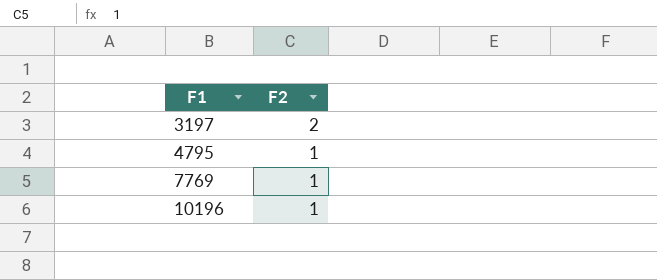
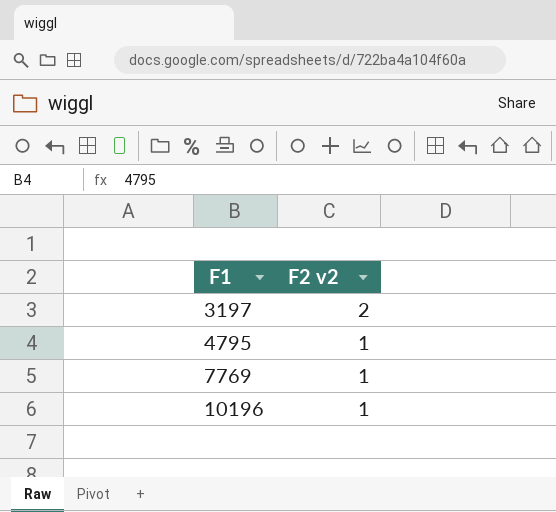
column name: F2 -> F2 v2

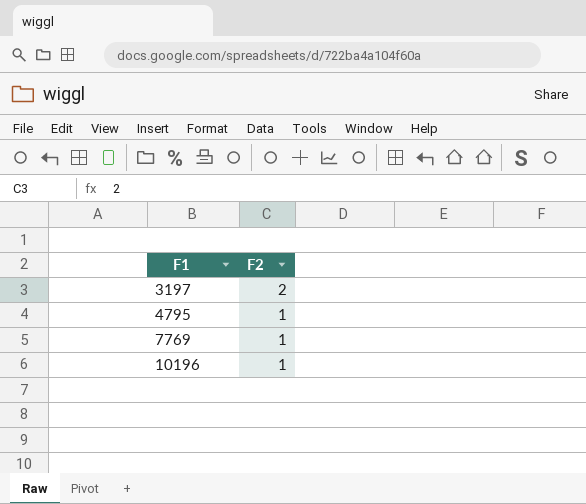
column name: F2 v2 -> F2

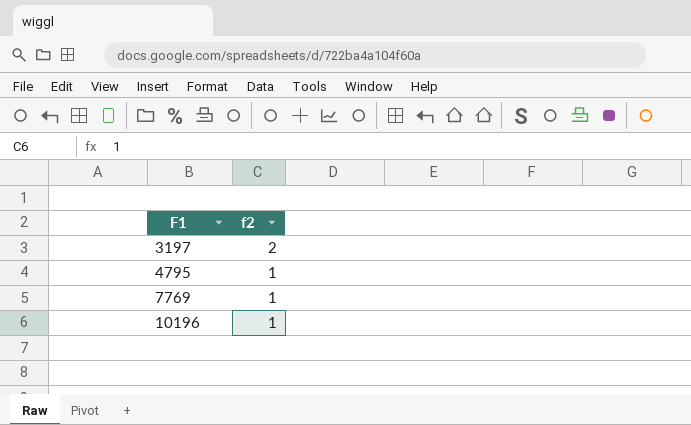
column name: F2 -> f2

